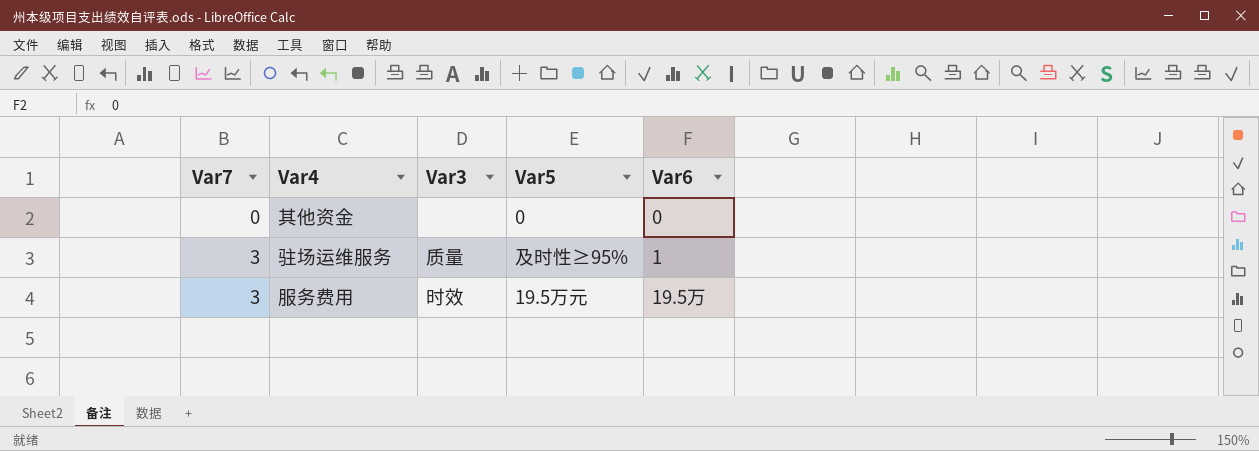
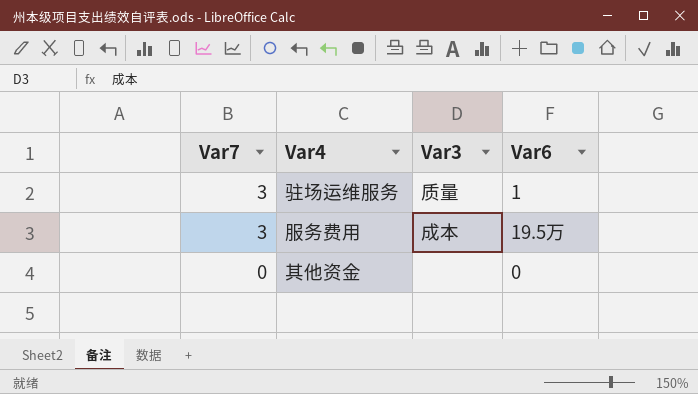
row order: Var7 ascending -> Var7 descending
column Var5 | position: 4 -> none
服务费用 | Var3: 时效 -> 成本

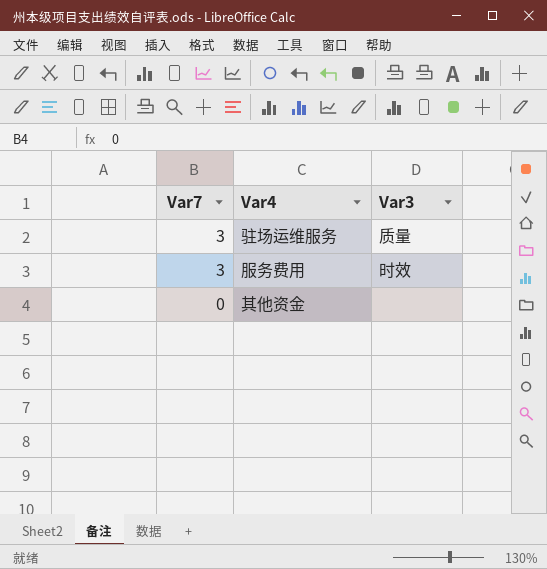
column Var6 | position: 4 -> none
服务费用 | Var3: 成本 -> 时效

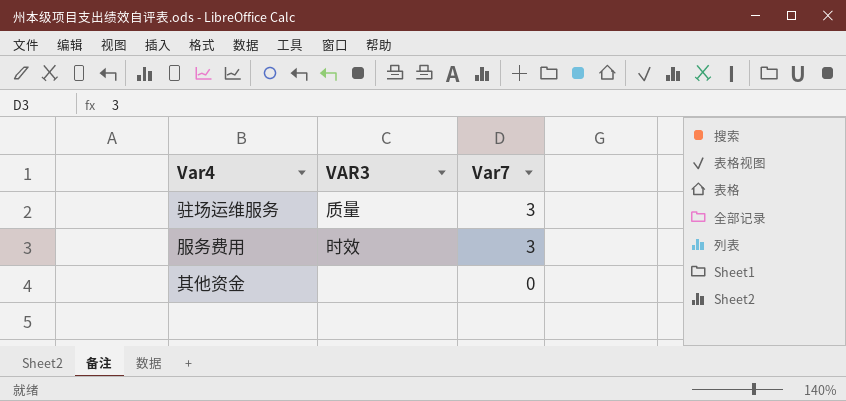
column name: Var3 -> VAR3
column Var7 | position: 1 -> 3

